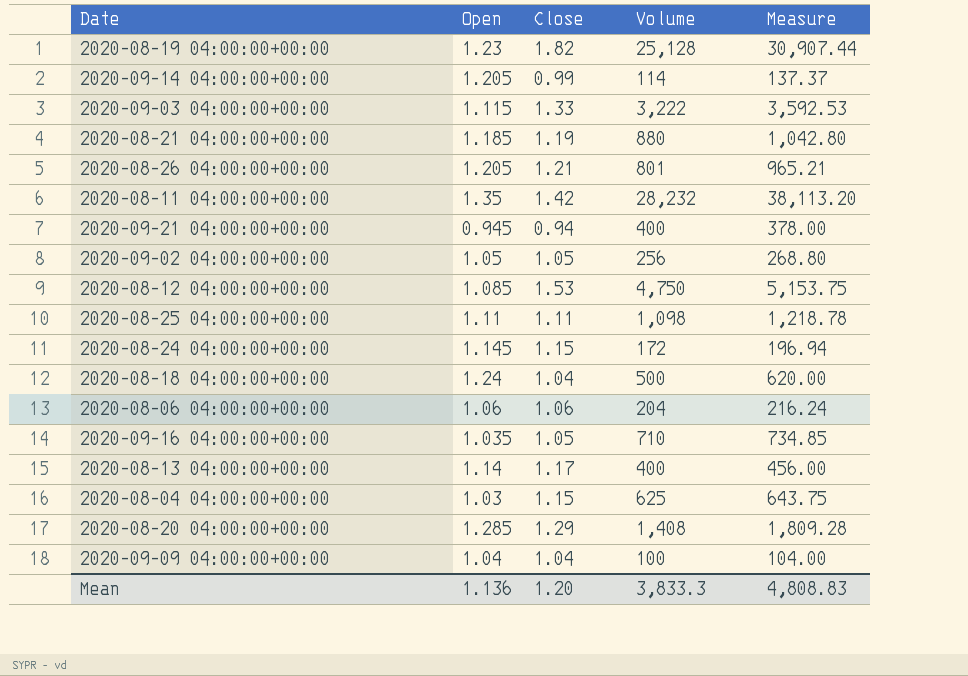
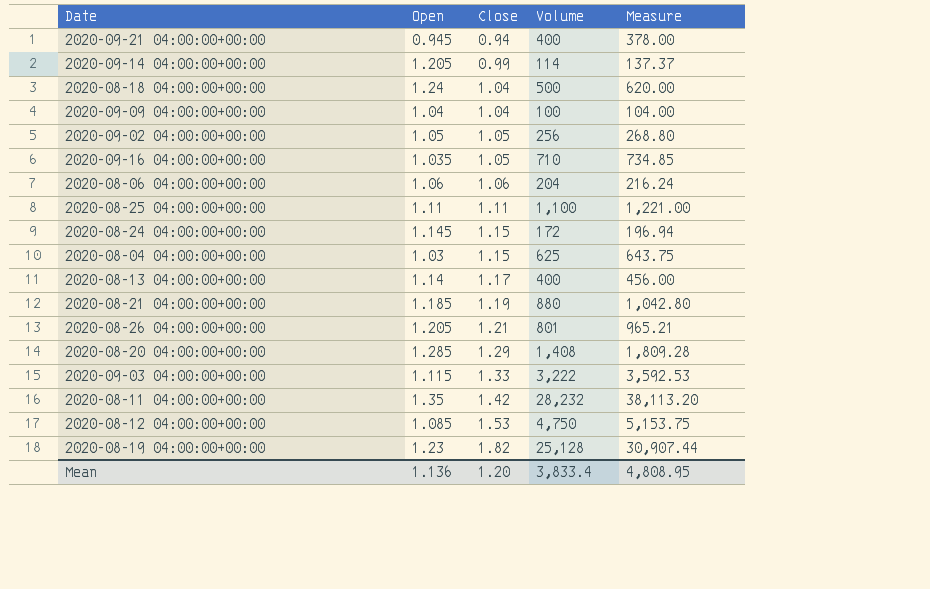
row order: none -> Close ascending
2020-08-25 04:00:00+00:00 | Volume: 1,098 -> 1,100
2020-08-25 04:00:00+00:00 | Measure: 1,218.78 -> 1,221.00
Mean | Volume: 3,833.3 -> 3,833.4
Mean | Measure: 4,808.83 -> 4,808.95

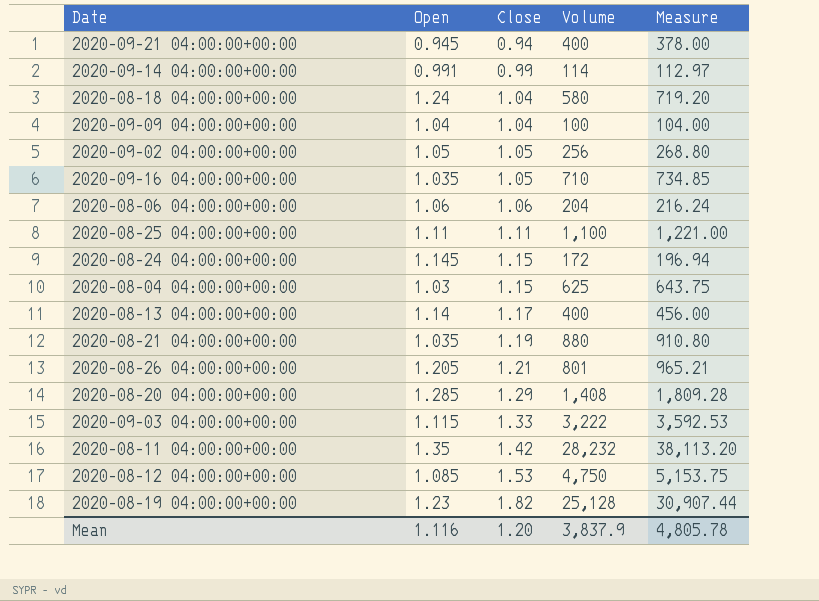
2020-09-14 04:00:00+00:00 | Open: 1.205 -> 0.991
2020-09-14 04:00:00+00:00 | Measure: 137.37 -> 112.97
2020-08-18 04:00:00+00:00 | Volume: 500 -> 580
2020-08-18 04:00:00+00:00 | Measure: 620.00 -> 719.20
2020-08-21 04:00:00+00:00 | Open: 1.185 -> 1.035
2020-08-21 04:00:00+00:00 | Measure: 1,042.80 -> 910.80
Mean | Open: 1.136 -> 1.116
Mean | Volume: 3,833.4 -> 3,837.9
Mean | Measure: 4,808.95 -> 4,805.78

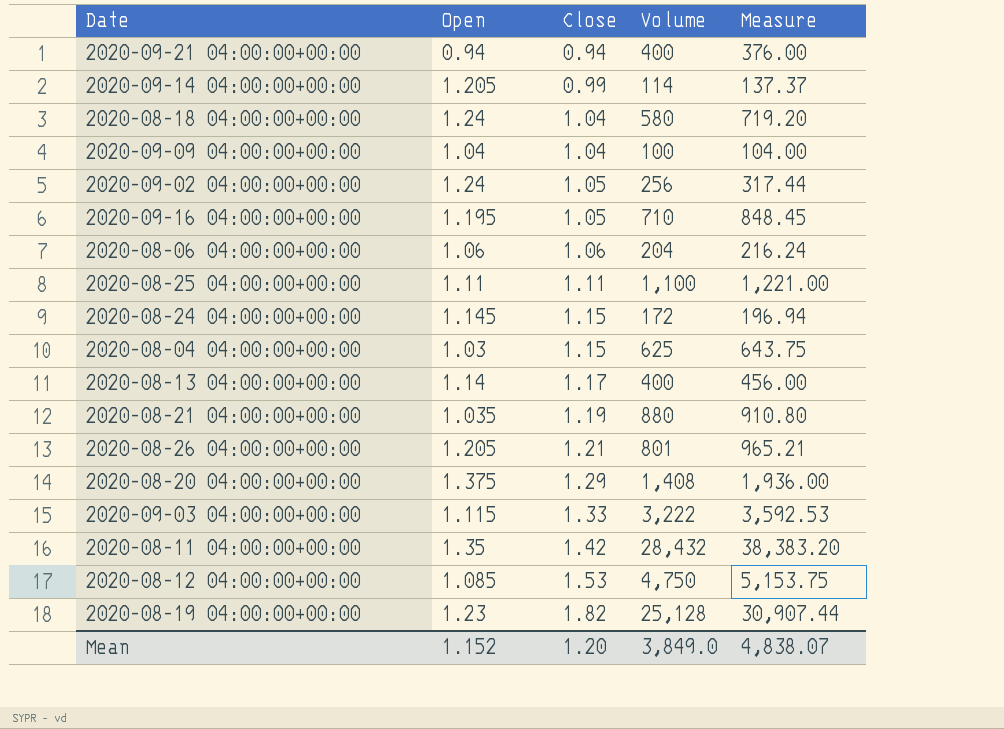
2020-09-21 04:00:00+00:00 | Open: 0.945 -> 0.94
2020-09-21 04:00:00+00:00 | Measure: 378.00 -> 376.00
2020-09-14 04:00:00+00:00 | Open: 0.991 -> 1.205
2020-09-14 04:00:00+00:00 | Measure: 112.97 -> 137.37
2020-09-02 04:00:00+00:00 | Open: 1.05 -> 1.24
2020-09-02 04:00:00+00:00 | Measure: 268.80 -> 317.44
2020-09-16 04:00:00+00:00 | Open: 1.035 -> 1.195
2020-09-16 04:00:00+00:00 | Measure: 734.85 -> 848.45
2020-08-20 04:00:00+00:00 | Open: 1.285 -> 1.375
2020-08-20 04:00:00+00:00 | Measure: 1,809.28 -> 1,936.00
2020-08-11 04:00:00+00:00 | Volume: 28,232 -> 28,432
2020-08-11 04:00:00+00:00 | Measure: 38,113.20 -> 38,383.20
Mean | Open: 1.116 -> 1.152
Mean | Volume: 3,837.9 -> 3,849.0
Mean | Measure: 4,805.78 -> 4,838.07

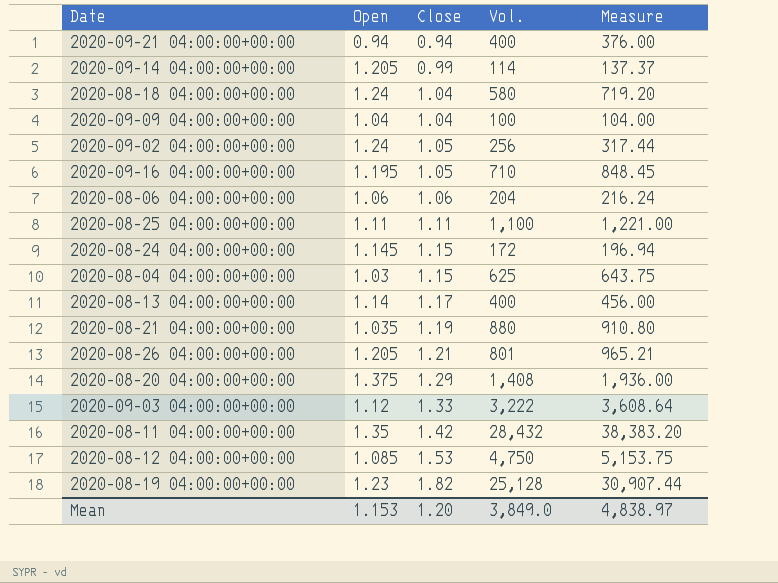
column name: Volume -> Vol.
2020-09-03 04:00:00+00:00 | Open: 1.115 -> 1.12
2020-09-03 04:00:00+00:00 | Measure: 3,592.53 -> 3,608.64
Mean | Open: 1.152 -> 1.153
Mean | Measure: 4,838.07 -> 4,838.97

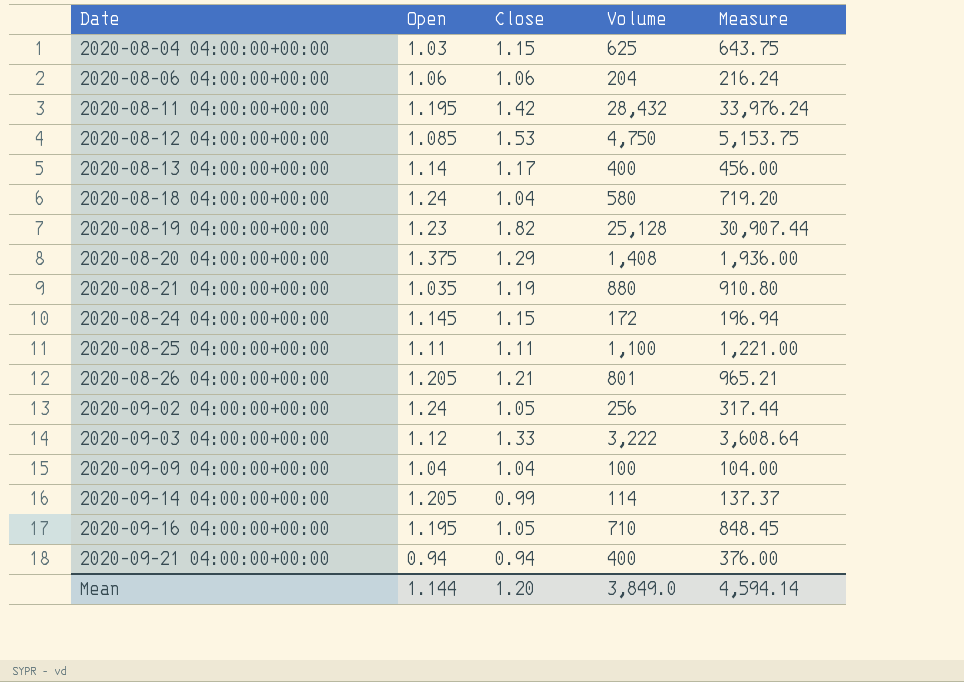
row order: Close ascending -> Date ascending
column name: Vol. -> Volume
2020-08-11 04:00:00+00:00 | Open: 1.35 -> 1.195
2020-08-11 04:00:00+00:00 | Measure: 38,383.20 -> 33,976.24
Mean | Open: 1.153 -> 1.144
Mean | Measure: 4,838.97 -> 4,594.14

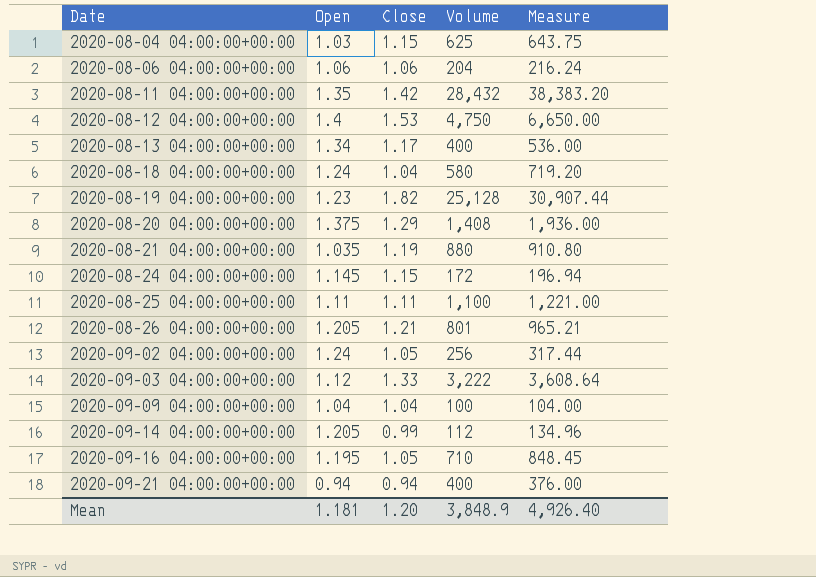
2020-08-11 04:00:00+00:00 | Open: 1.195 -> 1.35
2020-08-11 04:00:00+00:00 | Measure: 33,976.24 -> 38,383.20
2020-08-12 04:00:00+00:00 | Open: 1.085 -> 1.4
2020-08-12 04:00:00+00:00 | Measure: 5,153.75 -> 6,650.00
2020-08-13 04:00:00+00:00 | Open: 1.14 -> 1.34
2020-08-13 04:00:00+00:00 | Measure: 456.00 -> 536.00
2020-09-14 04:00:00+00:00 | Volume: 114 -> 112
2020-09-14 04:00:00+00:00 | Measure: 137.37 -> 134.96
Mean | Open: 1.144 -> 1.181
Mean | Volume: 3,849.0 -> 3,848.9
Mean | Measure: 4,594.14 -> 4,926.40

